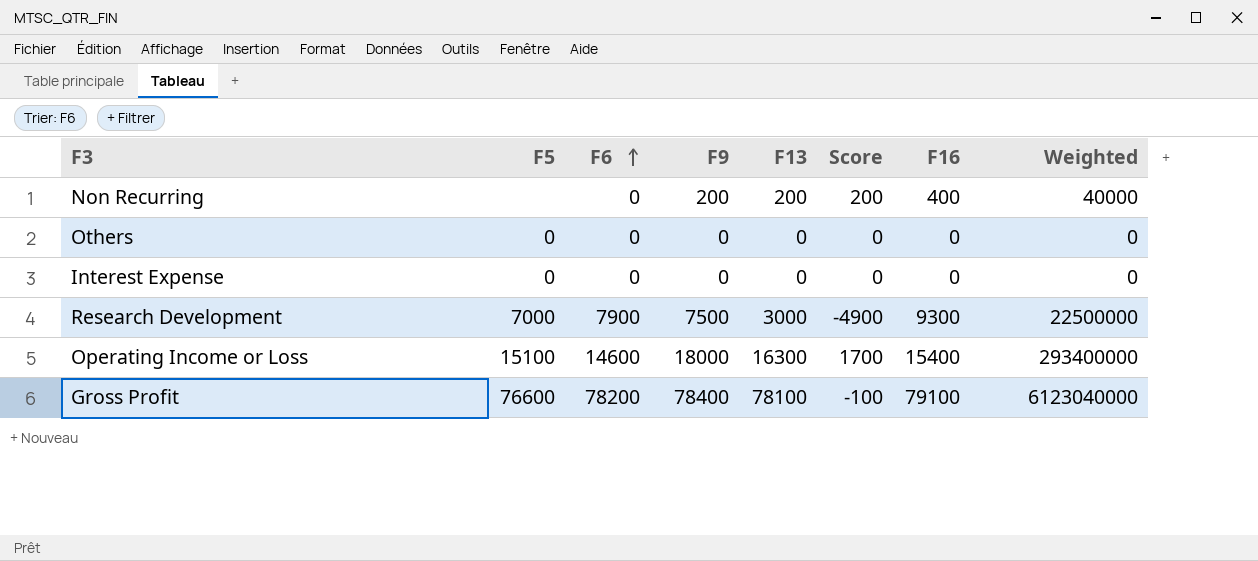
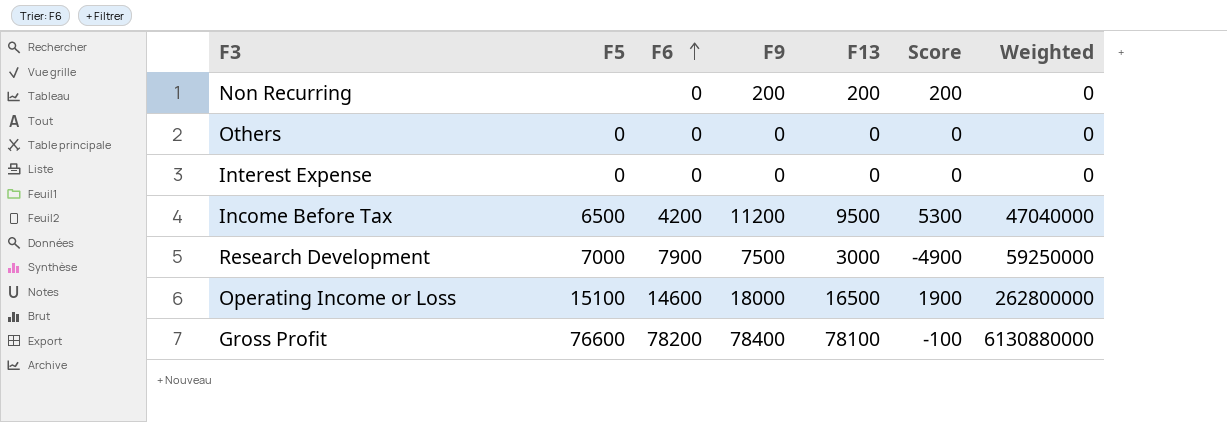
column F16 | position: 7 -> none
column Weighted | formula: [F9] * [F13] -> [F6] * [F9]
row Income Before Tax: none -> 6500 | 4200 | 11200 | 9500 | 5300 | 47040000
Operating Income or Loss | F13: 16300 -> 16500
Operating Income or Loss | Score: 1700 -> 1900

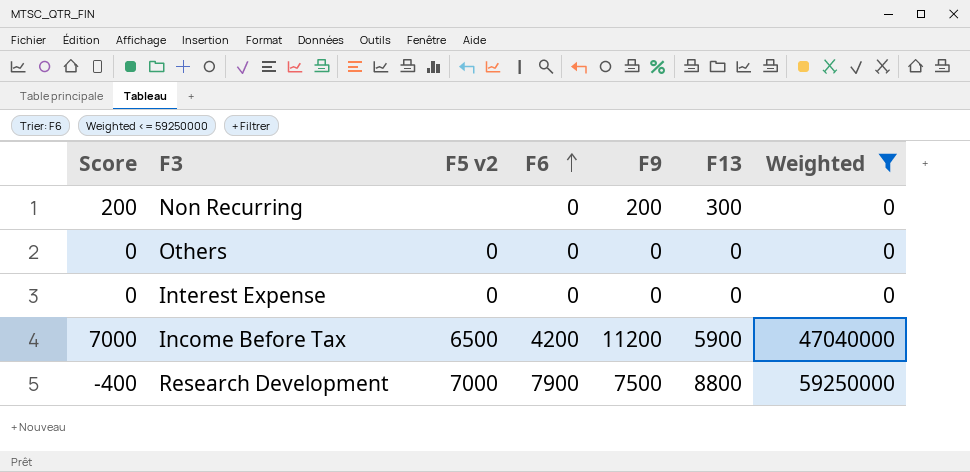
filter: none -> Weighted <= 59250000
column Score | formula: [F13] - [F6] -> [F9] - [F6]
column Score | position: 6 -> 1
column name: F5 -> F5 v2
Non Recurring | F13: 200 -> 300
Income Before Tax | F13: 9500 -> 5900
Research Development | F13: 3000 -> 8800

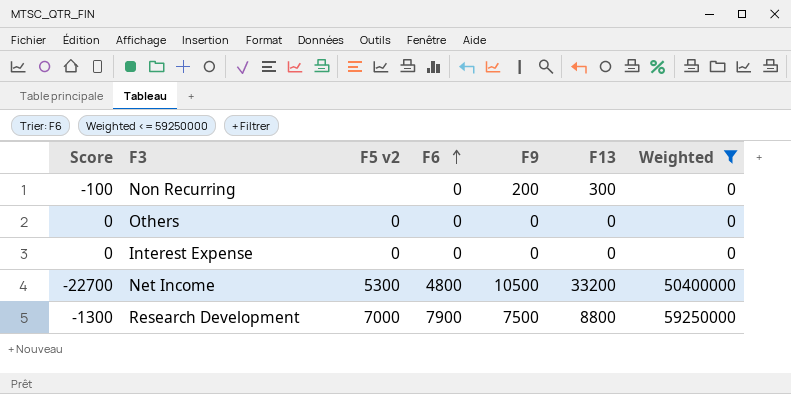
column Score | formula: [F9] - [F6] -> [F9] - [F13]
row Income Before Tax: 7000 | 6500 | 4200 | 11200 | 5900 | 47040000 -> none
row Net Income: none -> -22700 | 5300 | 4800 | 10500 | 33200 | 50400000

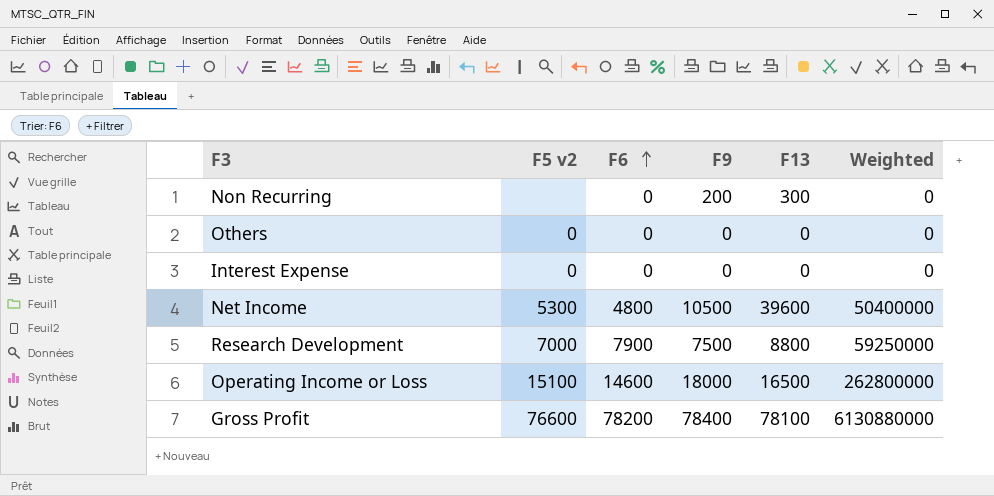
filter: Weighted <= 59250000 -> none
column Score | formula: [F9] - [F13] -> none
Net Income | F13: 33200 -> 39600

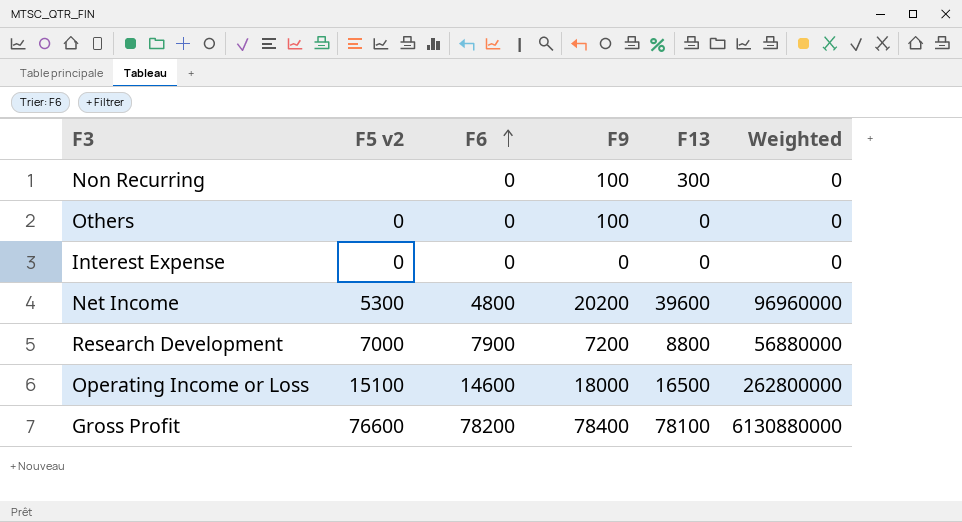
Non Recurring | F9: 200 -> 100
Others | F9: 0 -> 100
Net Income | F9: 10500 -> 20200
Net Income | Weighted: 50400000 -> 96960000
Research Development | F9: 7500 -> 7200
Research Development | Weighted: 59250000 -> 56880000

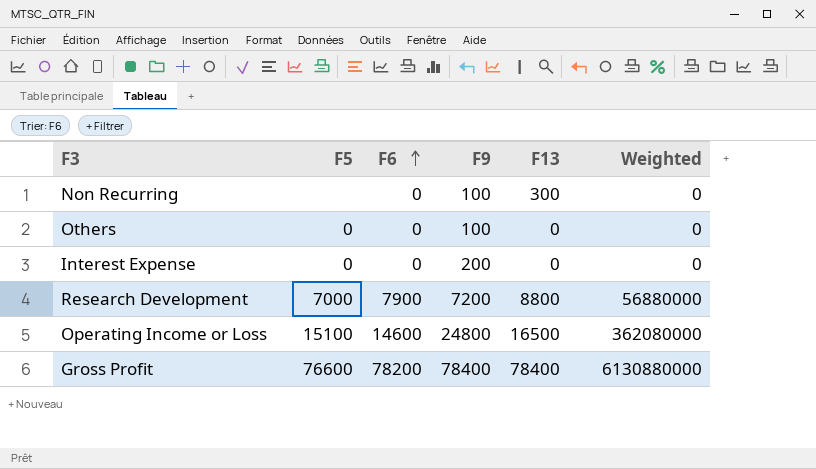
column name: F5 v2 -> F5
row Net Income: 5300 | 4800 | 20200 | 39600 | 96960000 -> none
Interest Expense | F9: 0 -> 200
Operating Income or Loss | F9: 18000 -> 24800
Operating Income or Loss | Weighted: 262800000 -> 362080000
Gross Profit | F13: 78100 -> 78400

